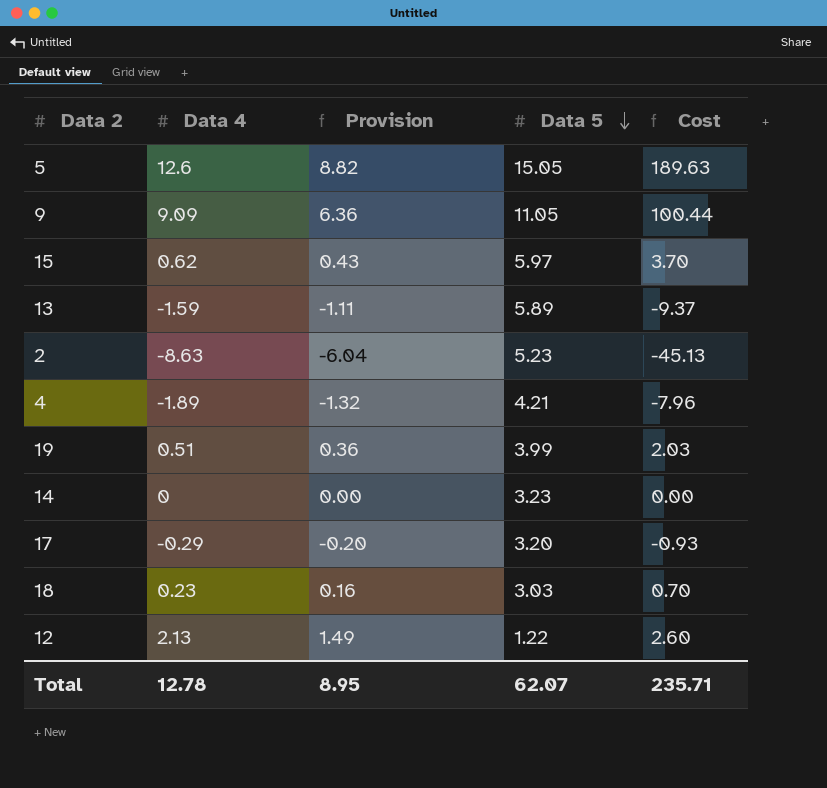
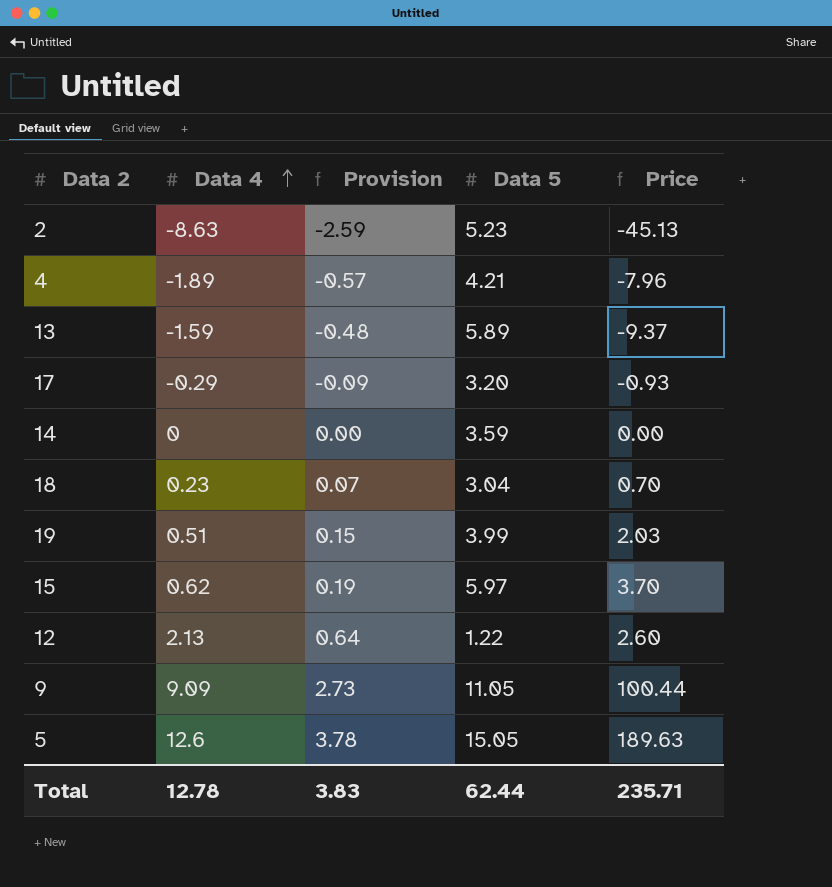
row order: Data 5 descending -> Data 4 ascending
column Provision | formula: [Data 4] * 0.7 -> [Data 4] * 0.3
column name: Cost -> Price
14 | Data 5: 3.23 -> 3.59
18 | Data 5: 3.03 -> 3.04
Total | Provision: 8.95 -> 3.83
Total | Data 5: 62.07 -> 62.44

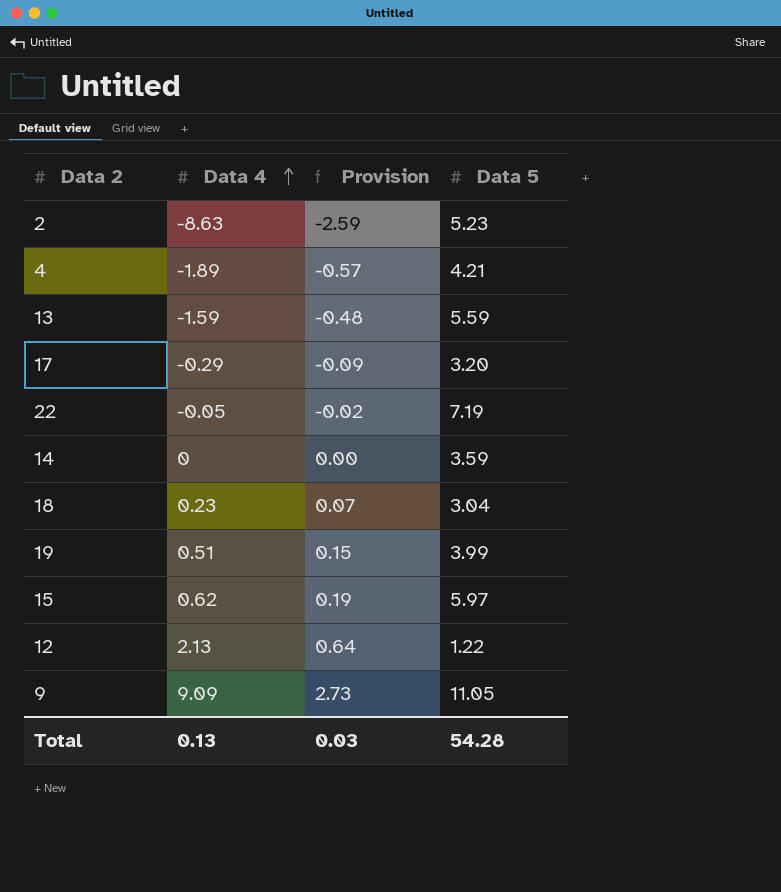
column Price | formula: [Data 4] * [Data 5] -> none
row 5: 12.6 | 3.78 | 15.05 | 189.63 -> none
13 | Data 5: 5.89 -> 5.59
row 22: none -> -0.05 | -0.02 | 7.19
Total | Data 4: 12.78 -> 0.13
Total | Provision: 3.83 -> 0.03
Total | Data 5: 62.44 -> 54.28

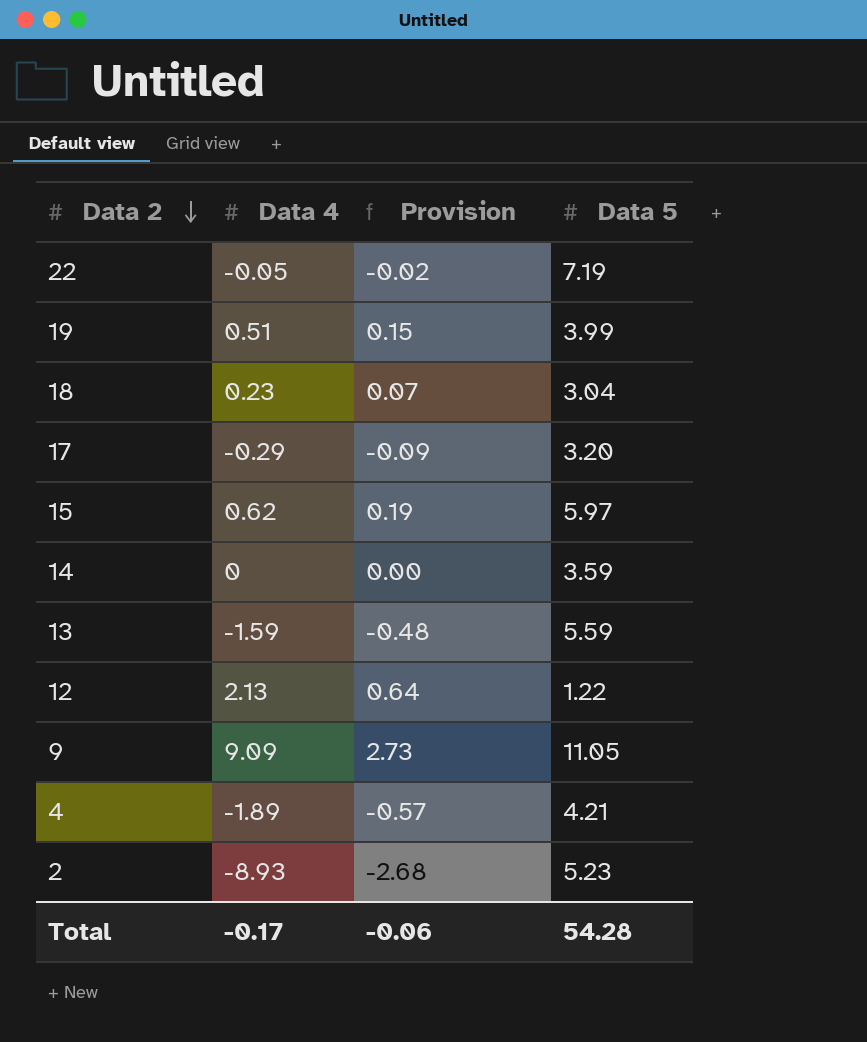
row order: Data 4 ascending -> Data 2 descending
2 | Data 4: -8.63 -> -8.93
2 | Provision: -2.59 -> -2.68
Total | Data 4: 0.13 -> -0.17
Total | Provision: 0.03 -> -0.06

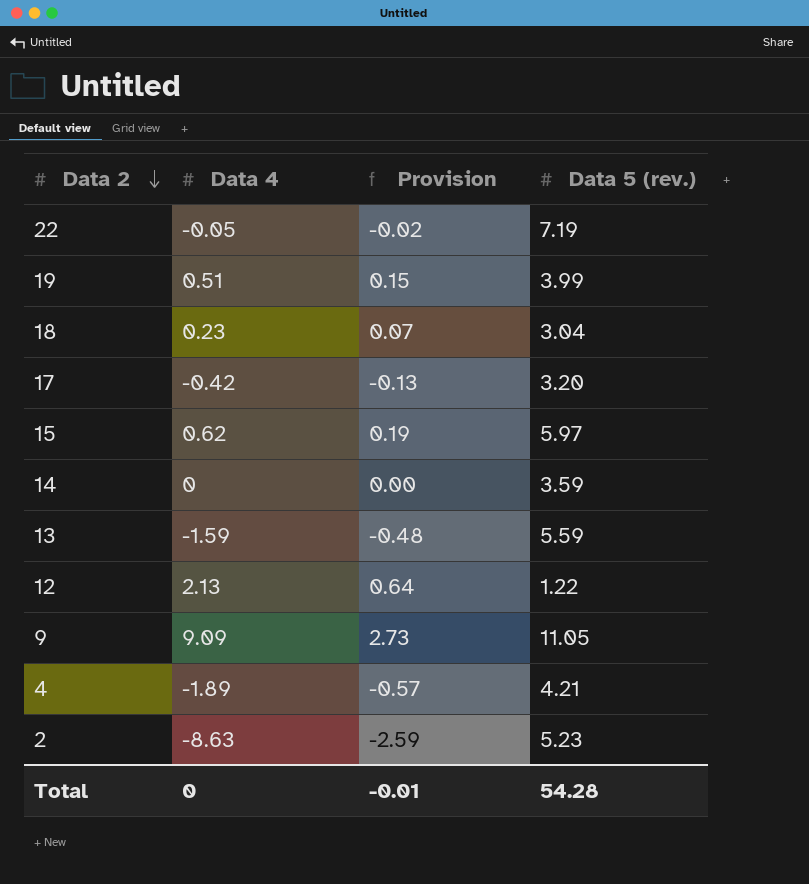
column name: Data 5 -> Data 5 (rev.)
17 | Data 4: -0.29 -> -0.42
17 | Provision: -0.09 -> -0.13
2 | Data 4: -8.93 -> -8.63
2 | Provision: -2.68 -> -2.59
Total | Data 4: -0.17 -> 0
Total | Provision: -0.06 -> -0.01

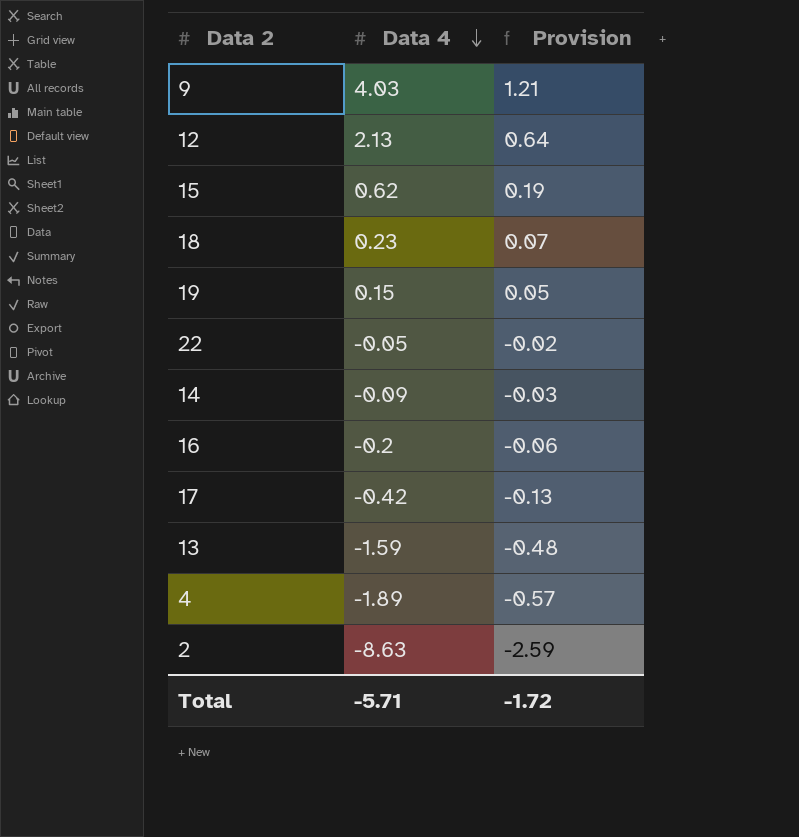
row order: Data 2 descending -> Data 4 descending
column Data 5 (rev.) | position: 4 -> none
9 | Data 4: 9.09 -> 4.03
9 | Provision: 2.73 -> 1.21
19 | Data 4: 0.51 -> 0.15
19 | Provision: 0.15 -> 0.05
14 | Data 4: 0 -> -0.09
14 | Provision: 0.00 -> -0.03
row 16: none -> -0.2 | -0.06
Total | Data 4: 0 -> -5.71
Total | Provision: -0.01 -> -1.72

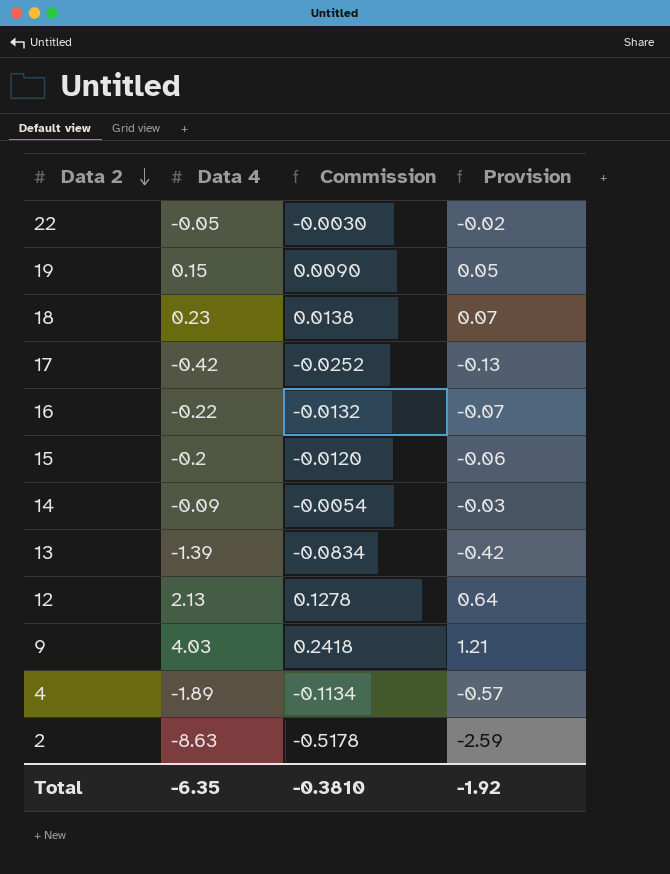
row order: Data 4 descending -> Data 2 descending
column Commission | formula: none -> [Data 4] * 0.06
16 | Data 4: -0.2 -> -0.22
16 | Provision: -0.06 -> -0.07
15 | Data 4: 0.62 -> -0.2
15 | Provision: 0.19 -> -0.06
13 | Data 4: -1.59 -> -1.39
13 | Provision: -0.48 -> -0.42
Total | Data 4: -5.71 -> -6.35
Total | Provision: -1.72 -> -1.92

